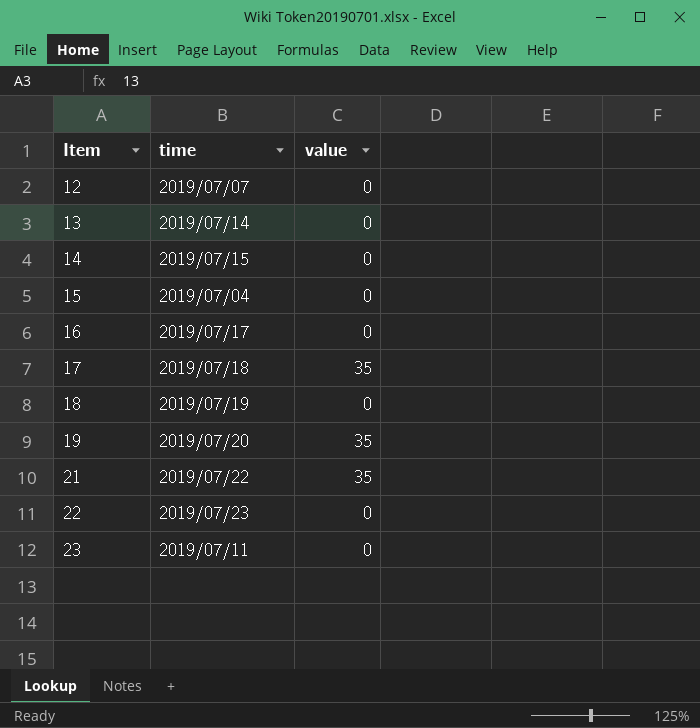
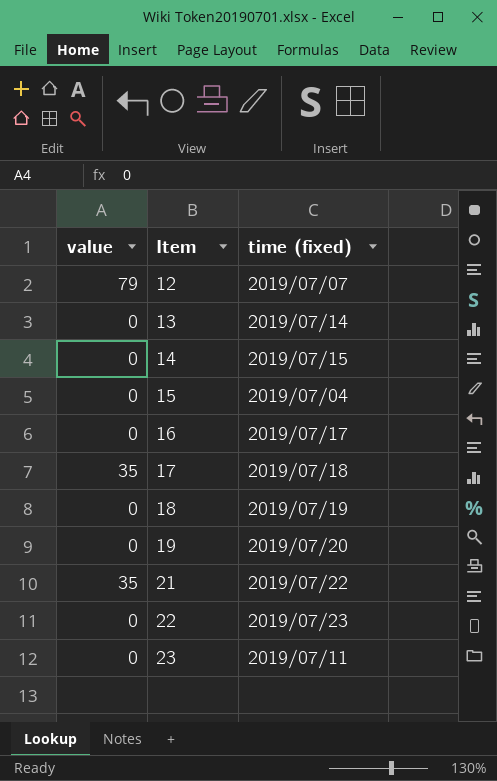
column value | position: 3 -> 1
column name: time -> time (fixed)
12 | value: 0 -> 79
19 | value: 35 -> 0

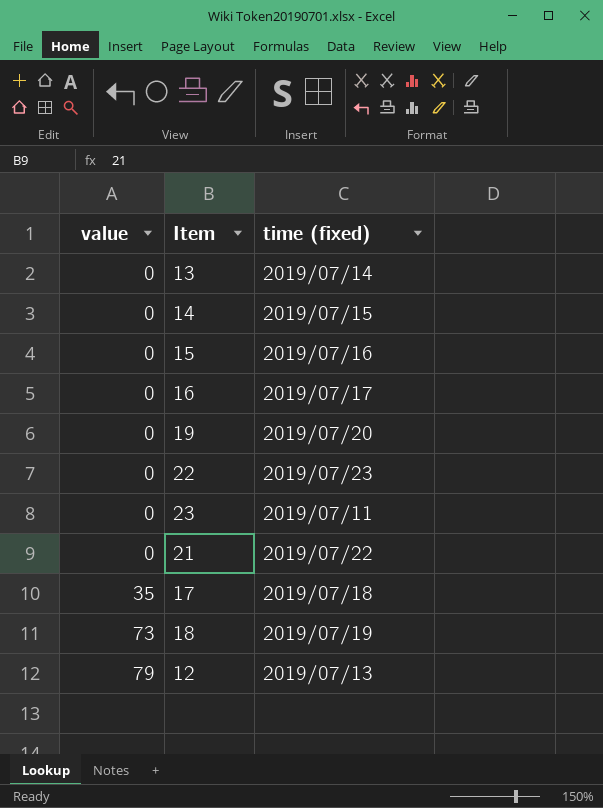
row order: Item ascending -> value ascending
15 | time (fixed): 2019/07/04 -> 2019/07/16
21 | value: 35 -> 0
18 | value: 0 -> 73
12 | time (fixed): 2019/07/07 -> 2019/07/13

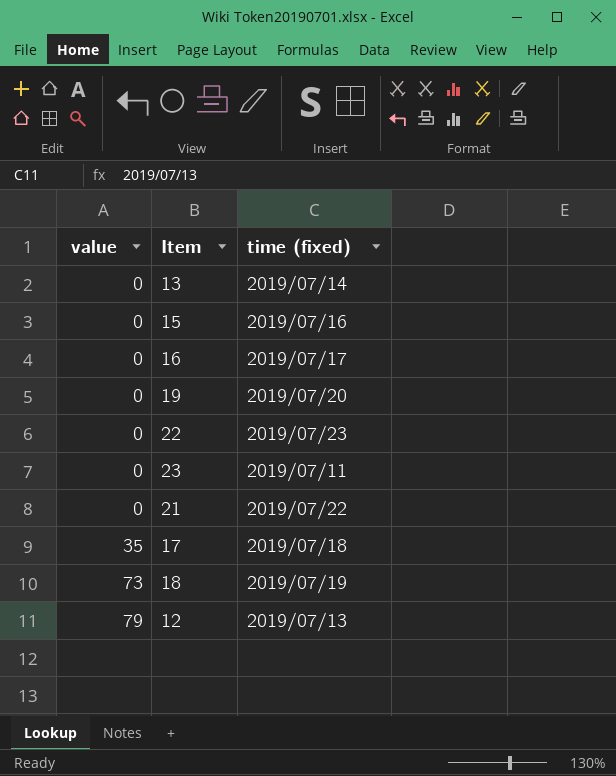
row 14: 0 | 2019/07/15 -> none

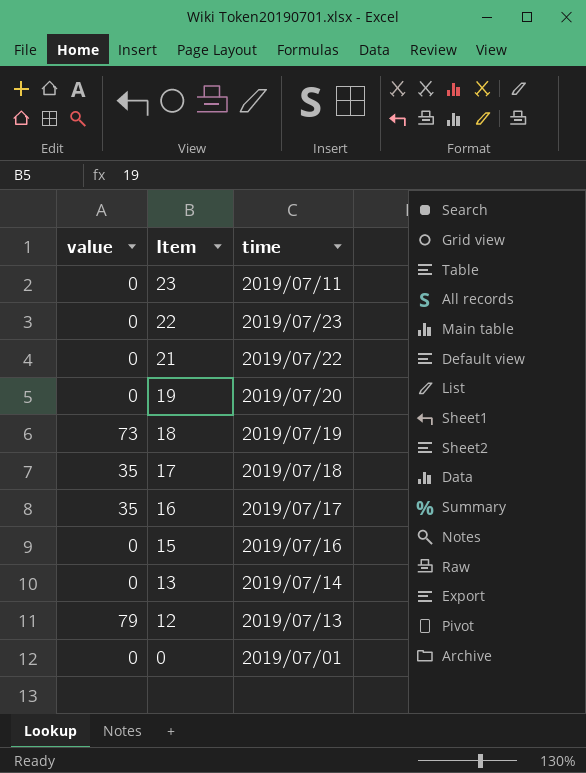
row order: value ascending -> Item descending
column name: time (fixed) -> time
16 | value: 0 -> 35
row 0: none -> 0 | 2019/07/01

